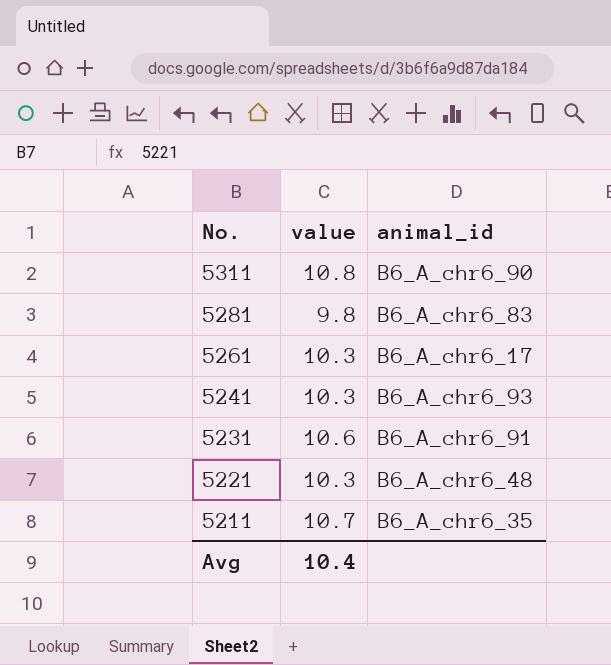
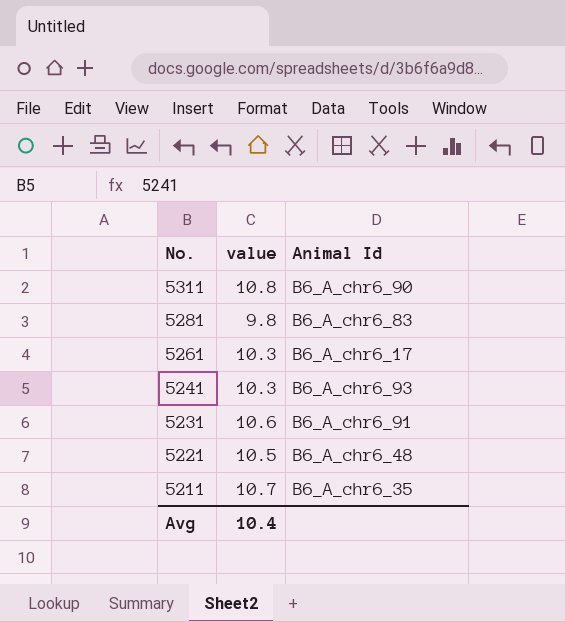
column name: animal_id -> Animal Id
5221 | value: 10.3 -> 10.5

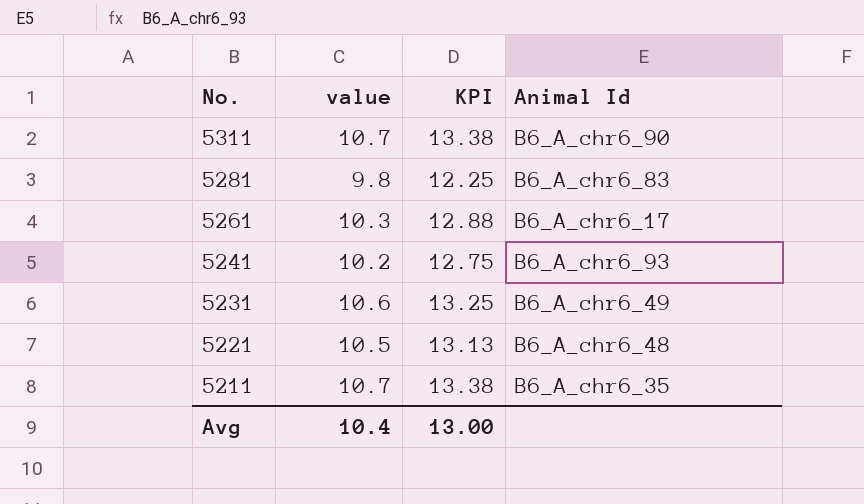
column KPI | formula: none -> [value] * 1.25
5311 | value: 10.8 -> 10.7
5241 | value: 10.3 -> 10.2
5231 | Animal Id: B6_A_chr6_91 -> B6_A_chr6_49

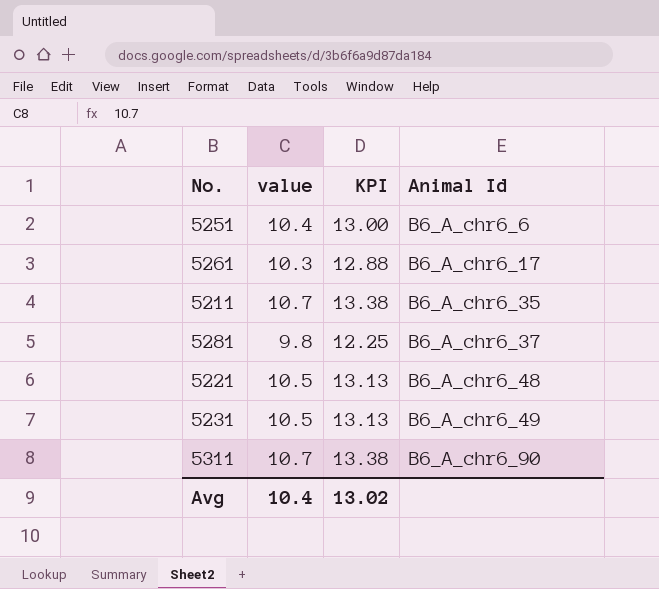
row order: No. descending -> Animal Id ascending
row 5241: 10.2 | 12.75 | B6_A_chr6_93 -> none
row 5251: none -> 10.4 | 13.00 | B6_A_chr6_6
5281 | Animal Id: B6_A_chr6_83 -> B6_A_chr6_37
5231 | value: 10.6 -> 10.5
5231 | KPI: 13.25 -> 13.13
Avg | KPI: 13.00 -> 13.02

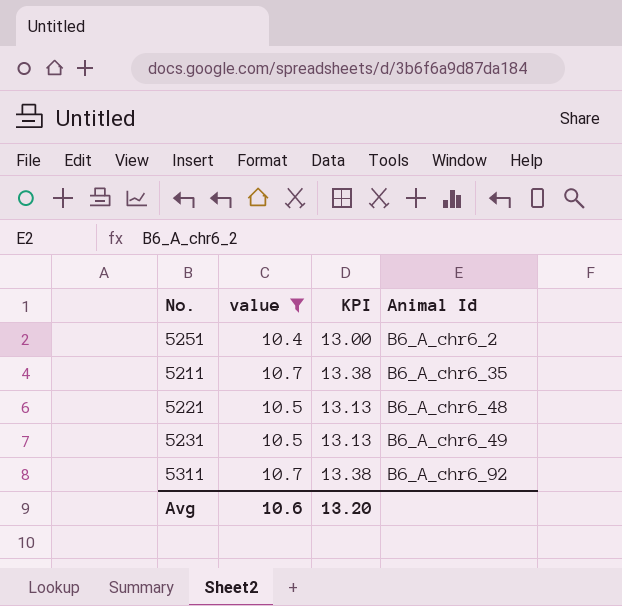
filter: none -> value >= 10.4
5251 | Animal Id: B6_A_chr6_6 -> B6_A_chr6_2
5311 | Animal Id: B6_A_chr6_90 -> B6_A_chr6_92
Avg | value: 10.4 -> 10.6
Avg | KPI: 13.02 -> 13.20

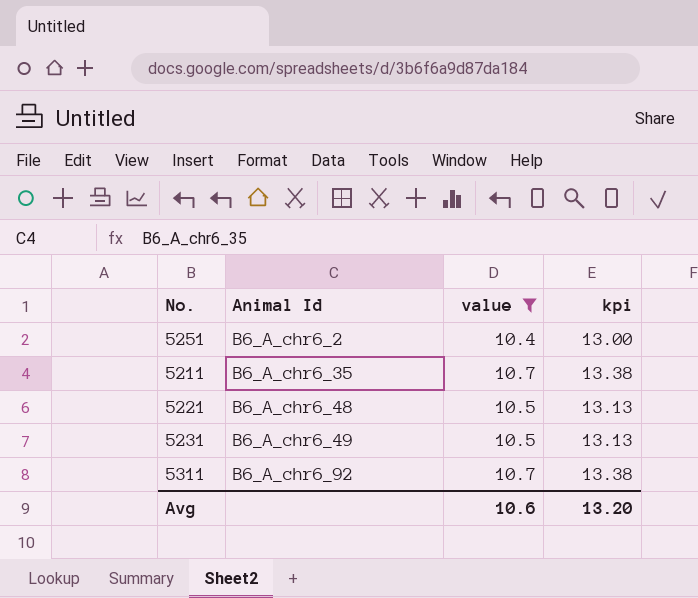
column Animal Id | position: 4 -> 2
column name: KPI -> kpi

